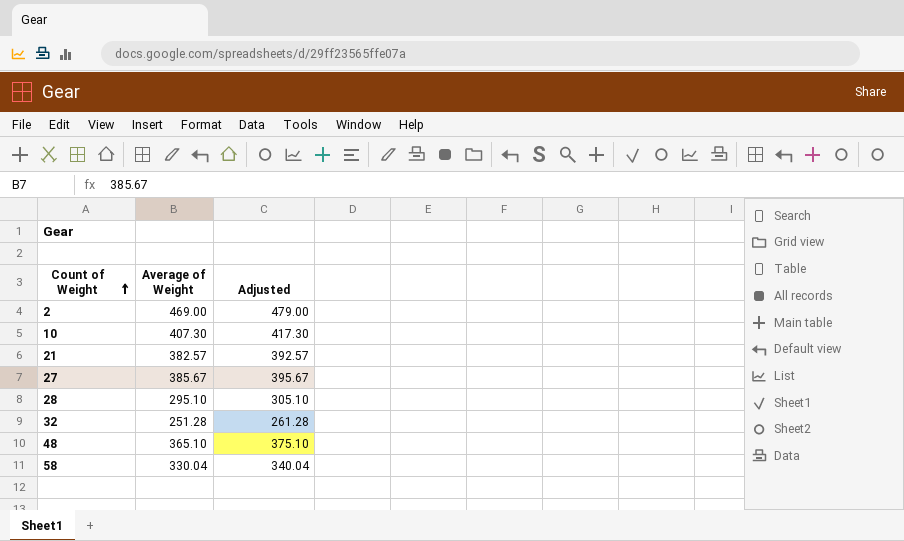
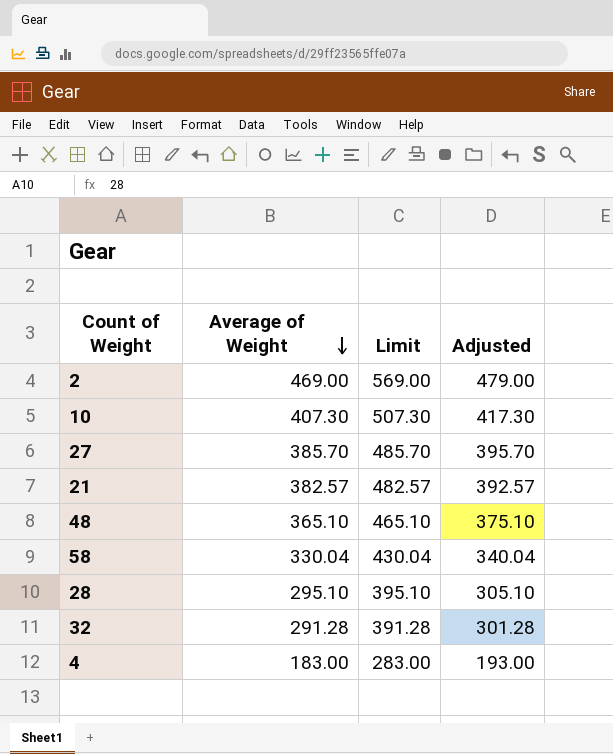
row order: Count of Weight ascending -> Average of Weight descending
column Limit | formula: none -> [Average of Weight] + 100
27 | Average of Weight: 385.67 -> 385.70
27 | Adjusted: 395.67 -> 395.70
32 | Average of Weight: 251.28 -> 291.28
32 | Adjusted: 261.28 -> 301.28
row 4: none -> 183.00 | 283.00 | 193.00

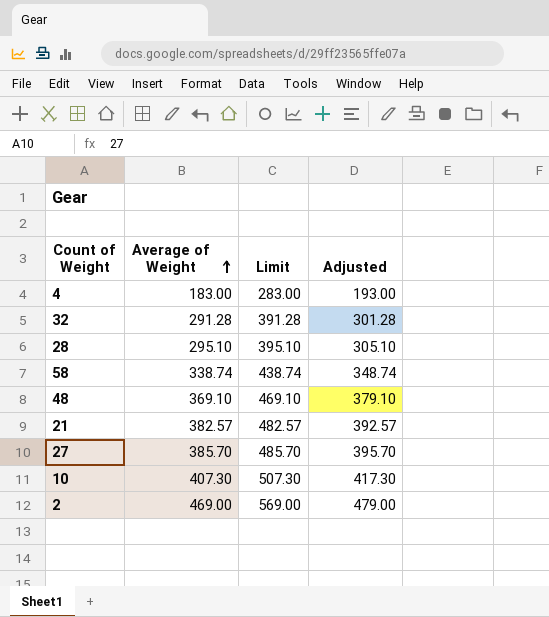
row order: Average of Weight descending -> Average of Weight ascending
58 | Average of Weight: 330.04 -> 338.74
58 | Limit: 430.04 -> 438.74
58 | Adjusted: 340.04 -> 348.74
48 | Average of Weight: 365.10 -> 369.10
48 | Limit: 465.10 -> 469.10
48 | Adjusted: 375.10 -> 379.10

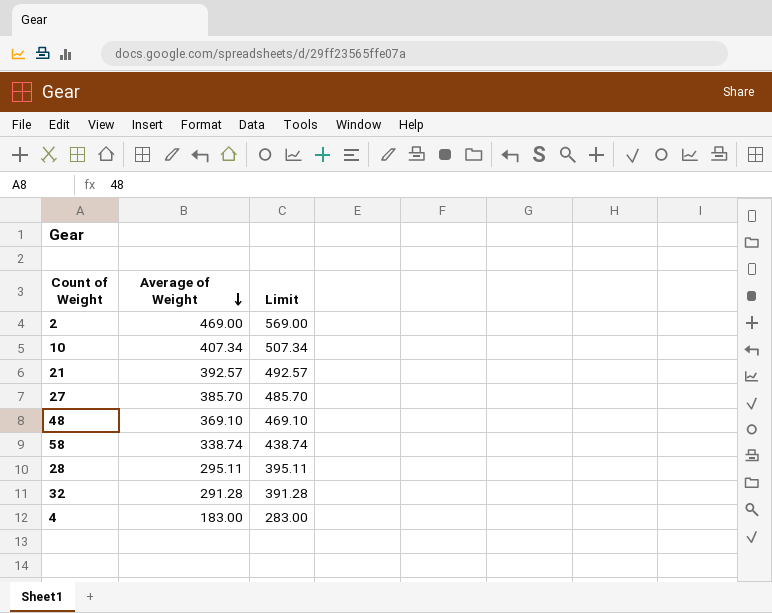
row order: Average of Weight ascending -> Average of Weight descending
column Adjusted | formula: [Average of Weight] + 10 -> none
10 | Average of Weight: 407.30 -> 407.34
10 | Limit: 507.30 -> 507.34
21 | Average of Weight: 382.57 -> 392.57
21 | Limit: 482.57 -> 492.57
28 | Average of Weight: 295.10 -> 295.11
28 | Limit: 395.10 -> 395.11

